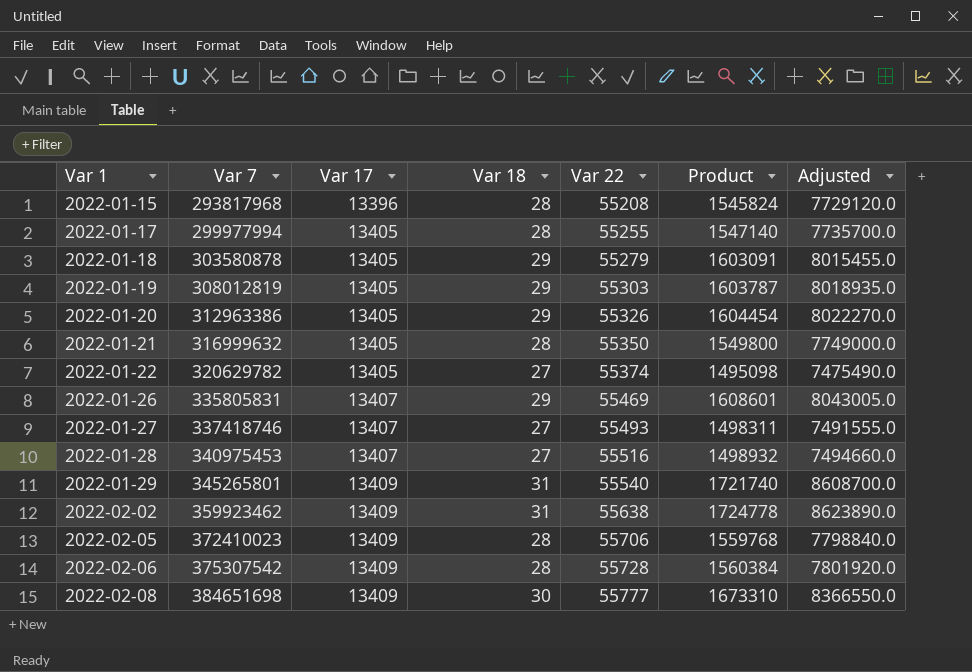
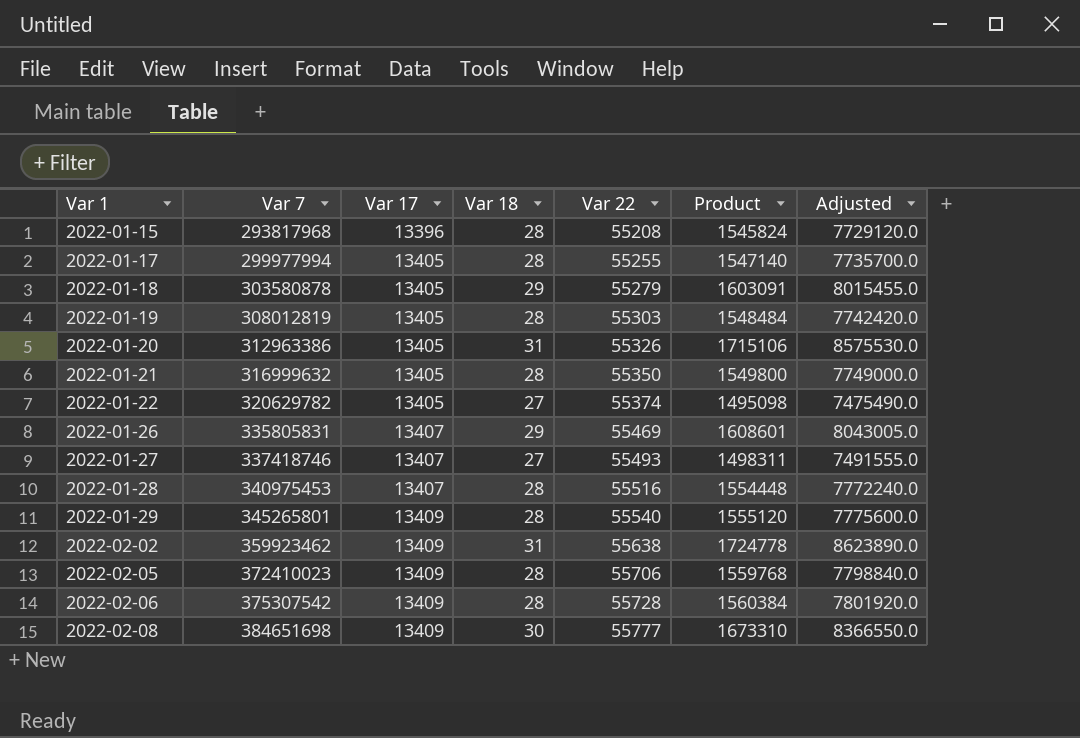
2022-01-19 | Var 18: 29 -> 28
2022-01-19 | Product: 1603787 -> 1548484
2022-01-19 | Adjusted: 8018935.0 -> 7742420.0
2022-01-20 | Var 18: 29 -> 31
2022-01-20 | Product: 1604454 -> 1715106
2022-01-20 | Adjusted: 8022270.0 -> 8575530.0
2022-01-28 | Var 18: 27 -> 28
2022-01-28 | Product: 1498932 -> 1554448
2022-01-28 | Adjusted: 7494660.0 -> 7772240.0
2022-01-29 | Var 18: 31 -> 28
2022-01-29 | Product: 1721740 -> 1555120
2022-01-29 | Adjusted: 8608700.0 -> 7775600.0

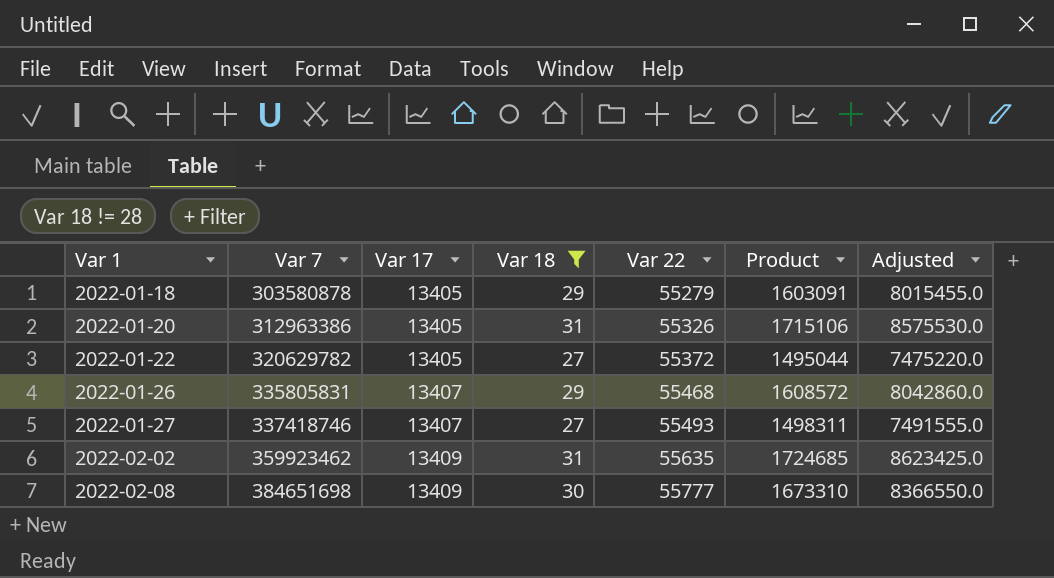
filter: none -> Var 18 != 28
2022-01-22 | Var 22: 55374 -> 55372
2022-01-22 | Product: 1495098 -> 1495044
2022-01-22 | Adjusted: 7475490.0 -> 7475220.0
2022-01-26 | Var 22: 55469 -> 55468
2022-01-26 | Product: 1608601 -> 1608572
2022-01-26 | Adjusted: 8043005.0 -> 8042860.0
2022-02-02 | Var 22: 55638 -> 55635
2022-02-02 | Product: 1724778 -> 1724685
2022-02-02 | Adjusted: 8623890.0 -> 8623425.0

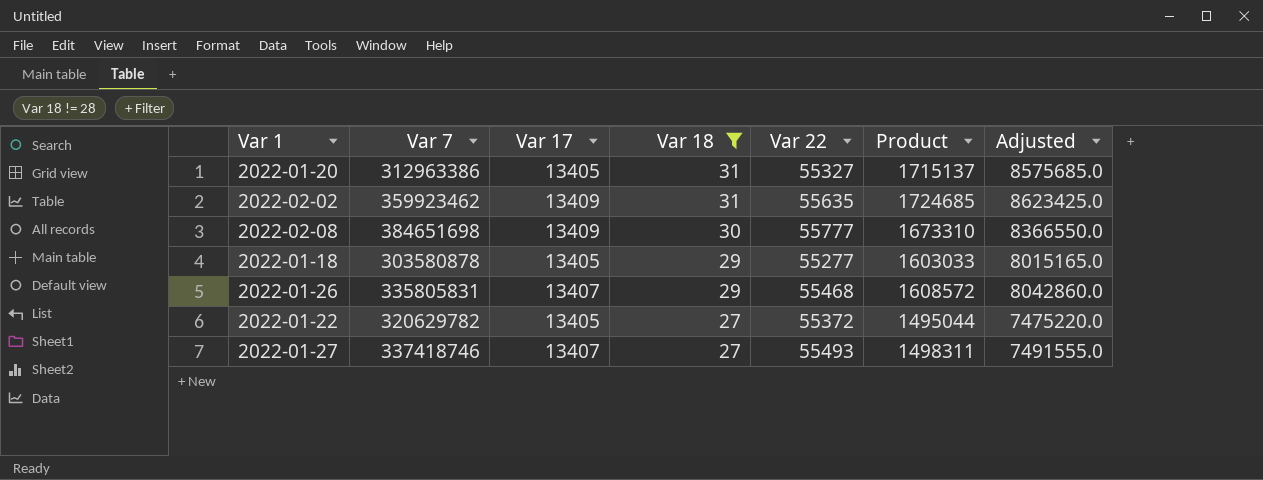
row order: Var 1 ascending -> Var 18 descending
2022-01-20 | Var 22: 55326 -> 55327
2022-01-20 | Product: 1715106 -> 1715137
2022-01-20 | Adjusted: 8575530.0 -> 8575685.0
2022-01-18 | Var 22: 55279 -> 55277
2022-01-18 | Product: 1603091 -> 1603033
2022-01-18 | Adjusted: 8015455.0 -> 8015165.0

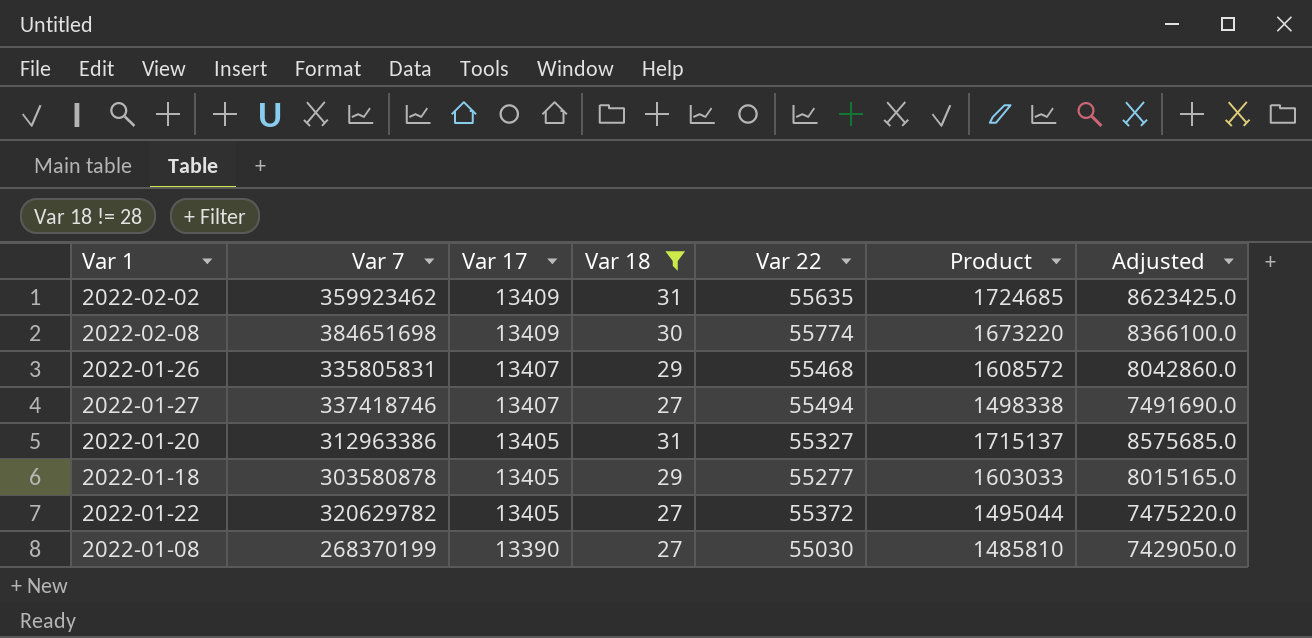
row order: Var 18 descending -> Var 17 descending
2022-02-08 | Var 22: 55777 -> 55774
2022-02-08 | Product: 1673310 -> 1673220
2022-02-08 | Adjusted: 8366550.0 -> 8366100.0
2022-01-27 | Var 22: 55493 -> 55494
2022-01-27 | Product: 1498311 -> 1498338
2022-01-27 | Adjusted: 7491555.0 -> 7491690.0
row 2022-01-08: none -> 268370199 | 13390 | 27 | 55030 | 1485810 | 7429050.0

